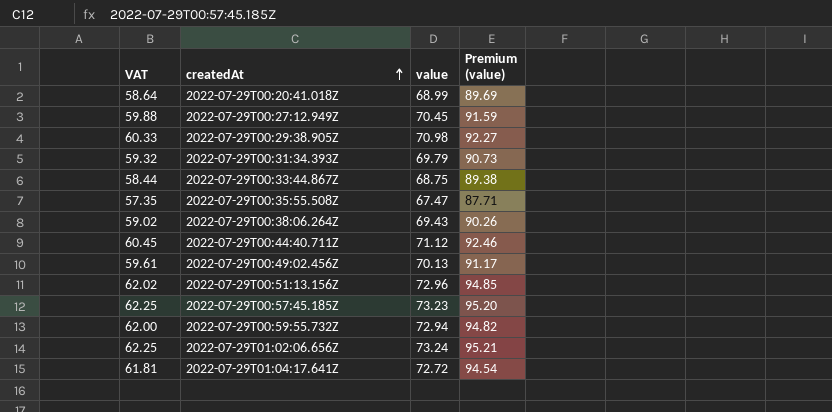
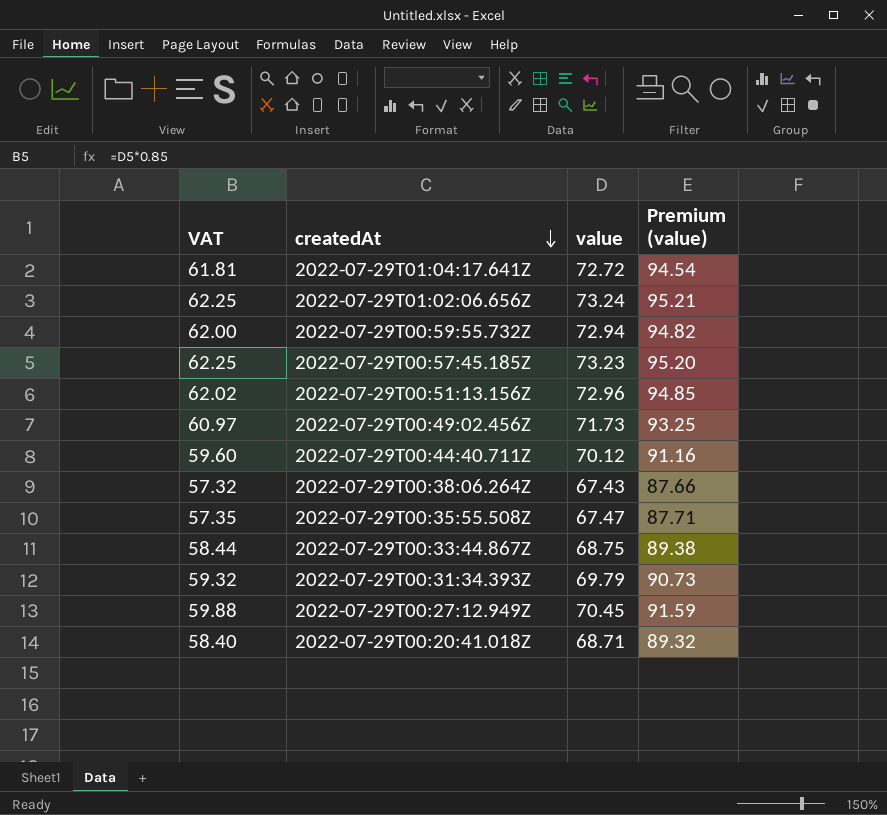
row order: createdAt ascending -> createdAt descending
row 2022-07-29T00:29:38.905Z: 60.33 | 70.98 | 92.27 -> none
2022-07-29T00:49:02.456Z | VAT: 59.61 -> 60.97
2022-07-29T00:49:02.456Z | value: 70.13 -> 71.73
2022-07-29T00:49:02.456Z | Premium (value): 91.17 -> 93.25
2022-07-29T00:44:40.711Z | VAT: 60.45 -> 59.60
2022-07-29T00:44:40.711Z | value: 71.12 -> 70.12
2022-07-29T00:44:40.711Z | Premium (value): 92.46 -> 91.16
2022-07-29T00:38:06.264Z | VAT: 59.02 -> 57.32
2022-07-29T00:38:06.264Z | value: 69.43 -> 67.43
2022-07-29T00:38:06.264Z | Premium (value): 90.26 -> 87.66
2022-07-29T00:20:41.018Z | VAT: 58.64 -> 58.40
2022-07-29T00:20:41.018Z | value: 68.99 -> 68.71
2022-07-29T00:20:41.018Z | Premium (value): 89.69 -> 89.32

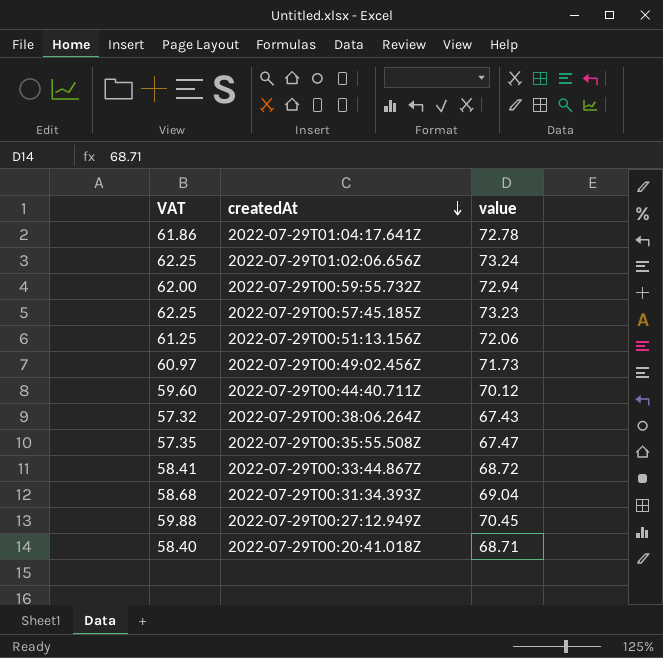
column Premium (value) | formula: [value] * 1.3 -> none
2022-07-29T01:04:17.641Z | VAT: 61.81 -> 61.86
2022-07-29T01:04:17.641Z | value: 72.72 -> 72.78
2022-07-29T00:51:13.156Z | VAT: 62.02 -> 61.25
2022-07-29T00:51:13.156Z | value: 72.96 -> 72.06
2022-07-29T00:33:44.867Z | VAT: 58.44 -> 58.41
2022-07-29T00:33:44.867Z | value: 68.75 -> 68.72
2022-07-29T00:31:34.393Z | VAT: 59.32 -> 58.68
2022-07-29T00:31:34.393Z | value: 69.79 -> 69.04

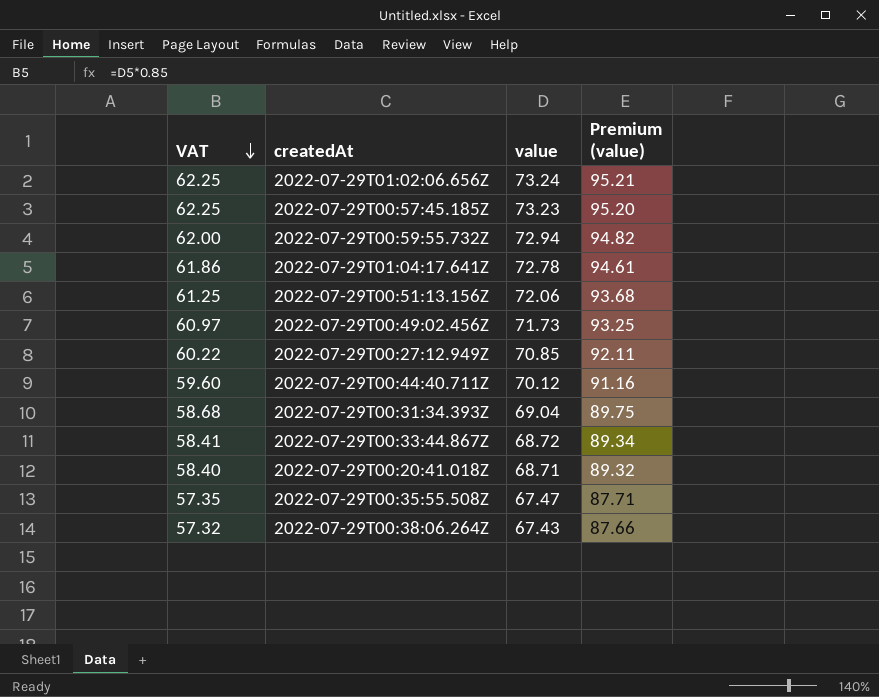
row order: createdAt descending -> VAT descending
column Premium (value) | formula: none -> [value] * 1.3
2022-07-29T00:27:12.949Z | VAT: 59.88 -> 60.22
2022-07-29T00:27:12.949Z | value: 70.45 -> 70.85

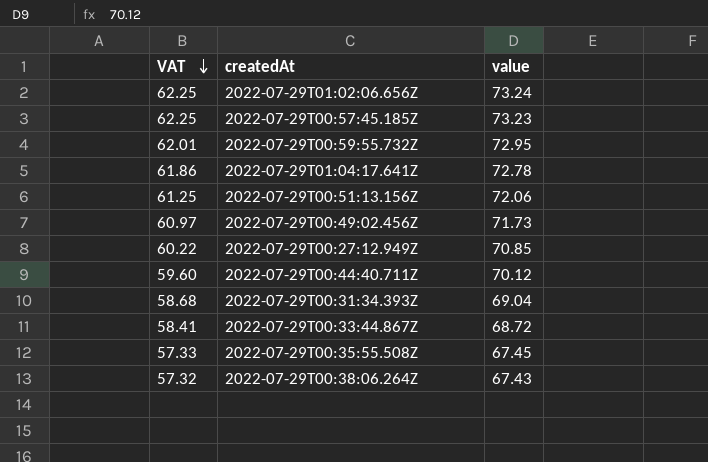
column Premium (value) | formula: [value] * 1.3 -> none
row 2022-07-29T00:20:41.018Z: 58.40 | 68.71 | 89.32 -> none
2022-07-29T00:59:55.732Z | VAT: 62.00 -> 62.01
2022-07-29T00:59:55.732Z | value: 72.94 -> 72.95
2022-07-29T00:35:55.508Z | VAT: 57.35 -> 57.33
2022-07-29T00:35:55.508Z | value: 67.47 -> 67.45

